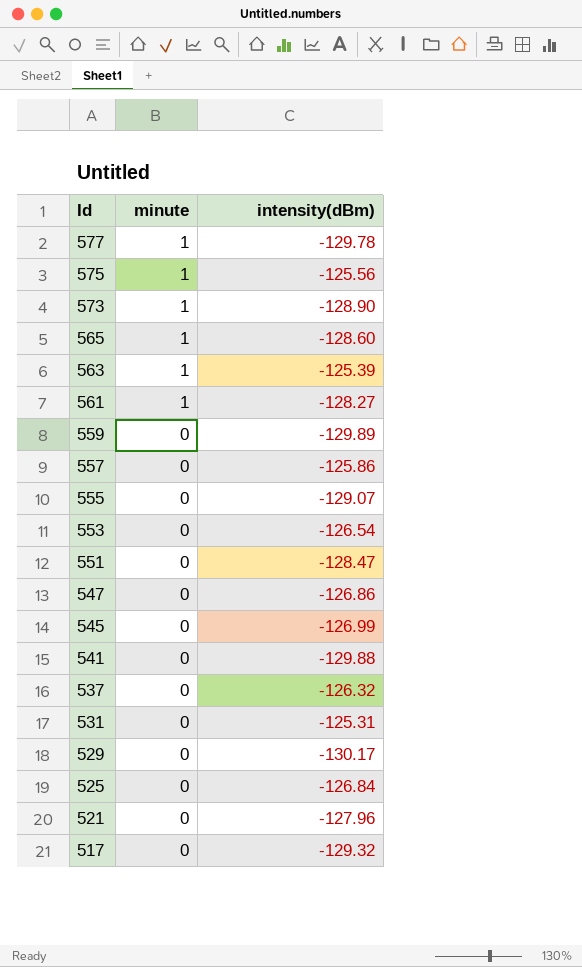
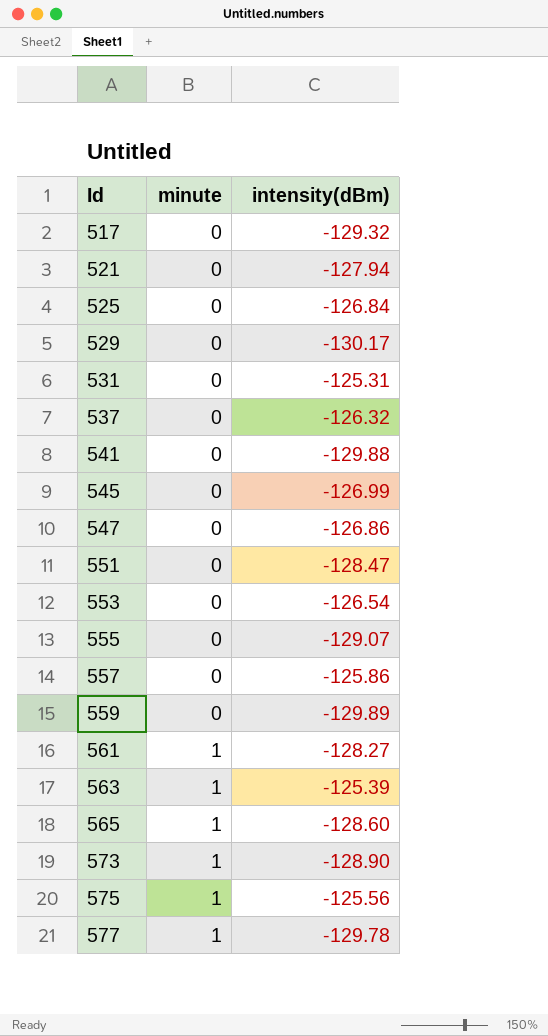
row order: Id descending -> Id ascending
521 | intensity(dBm): -127.96 -> -127.94

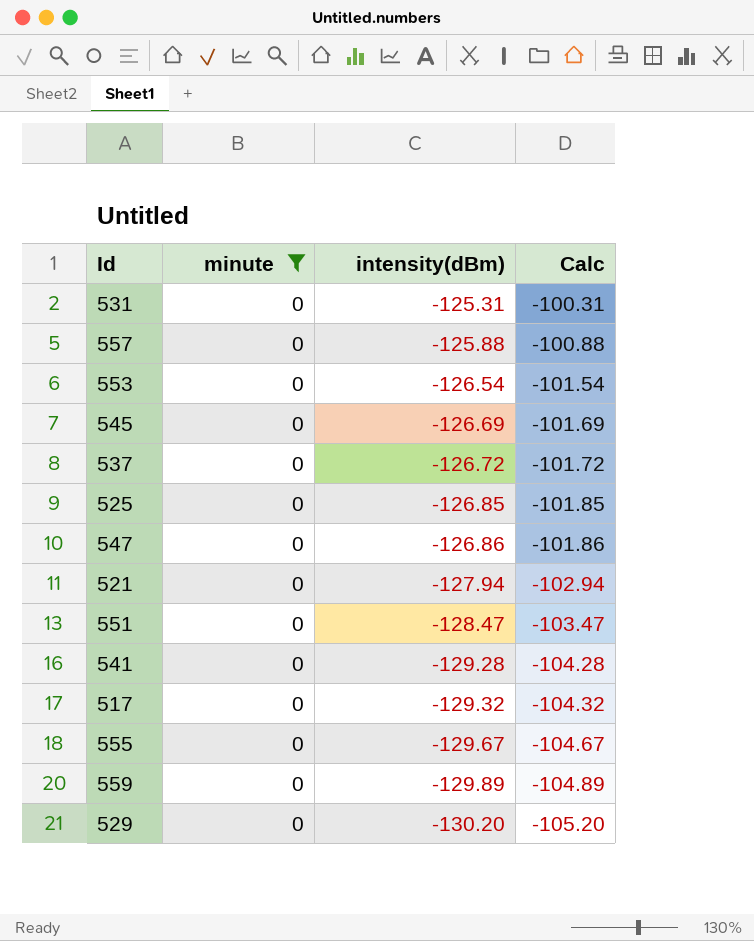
filter: none -> minute = 0
row order: Id ascending -> intensity(dBm) descending
column Calc | formula: none -> [intensity(dBm)] + 25
557 | intensity(dBm): -125.86 -> -125.88
545 | intensity(dBm): -126.99 -> -126.69
537 | intensity(dBm): -126.32 -> -126.72
525 | intensity(dBm): -126.84 -> -126.85
541 | intensity(dBm): -129.88 -> -129.28
555 | intensity(dBm): -129.07 -> -129.67
529 | intensity(dBm): -130.17 -> -130.20

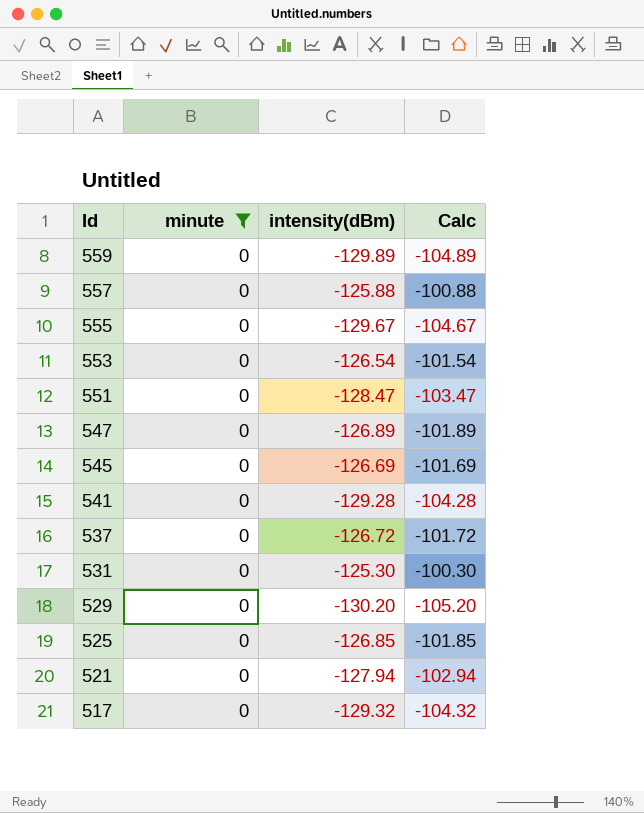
row order: intensity(dBm) descending -> Id descending
547 | intensity(dBm): -126.86 -> -126.89
547 | Calc: -101.86 -> -101.89
531 | intensity(dBm): -125.31 -> -125.30
531 | Calc: -100.31 -> -100.30

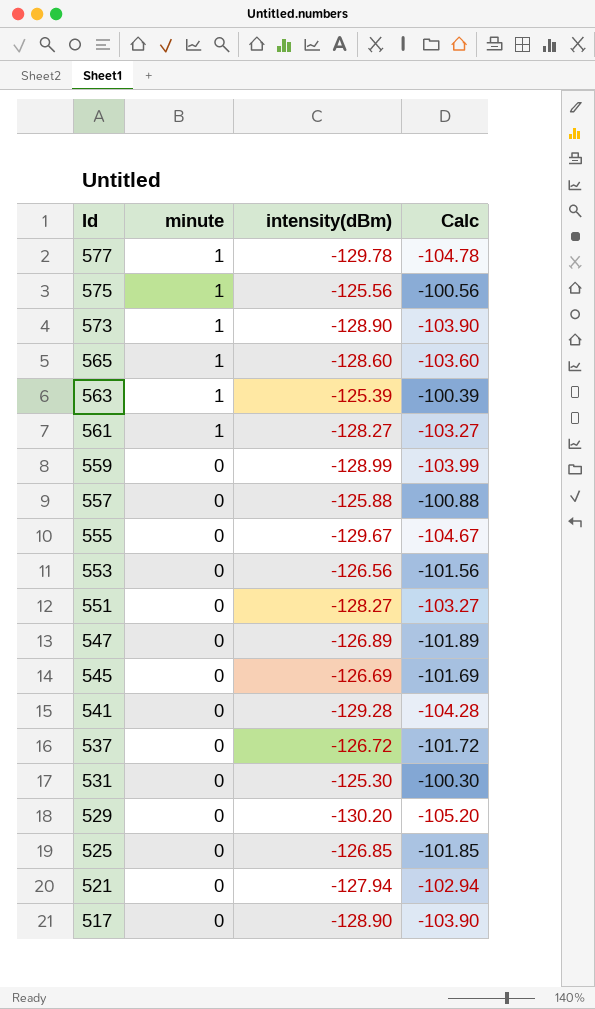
filter: minute = 0 -> none
559 | intensity(dBm): -129.89 -> -128.99
559 | Calc: -104.89 -> -103.99
553 | intensity(dBm): -126.54 -> -126.56
553 | Calc: -101.54 -> -101.56
551 | intensity(dBm): -128.47 -> -128.27
551 | Calc: -103.47 -> -103.27
517 | intensity(dBm): -129.32 -> -128.90
517 | Calc: -104.32 -> -103.90

